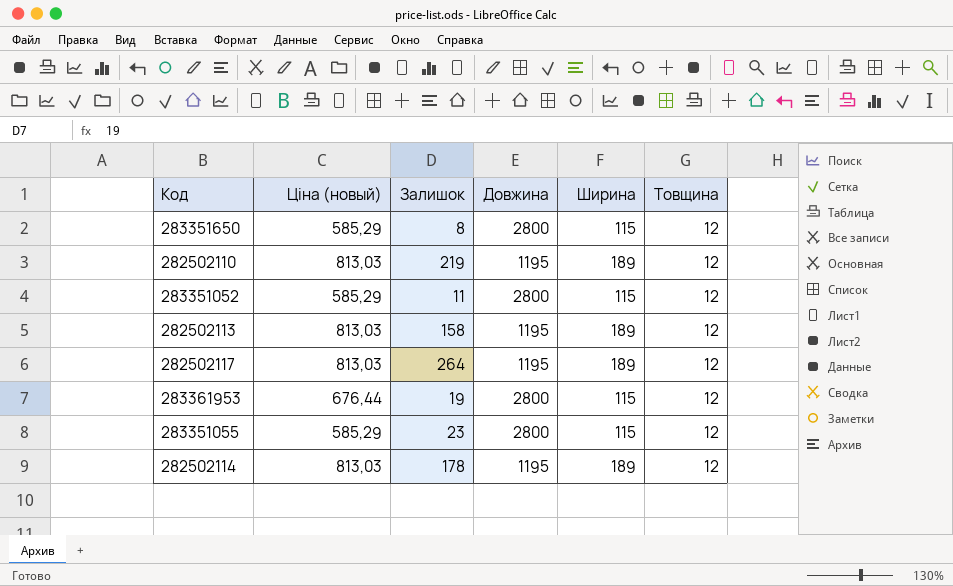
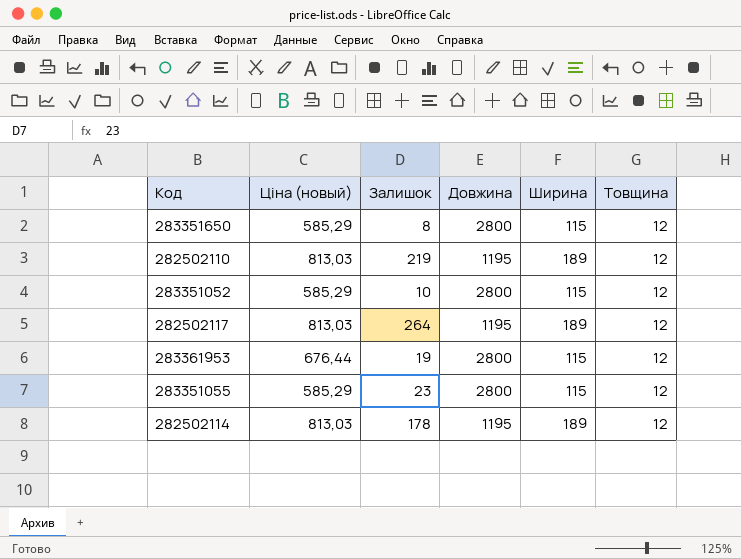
row 282502113: 813,03 | 158 | 1195 | 189 | 12 -> none
283351052 | Залишок: 11 -> 10

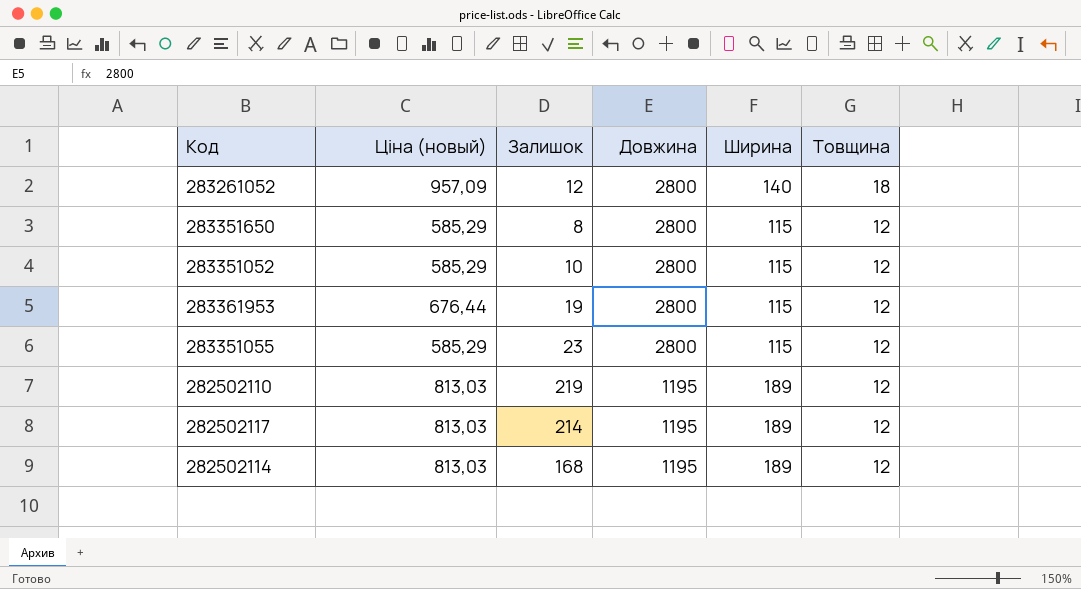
row order: none -> Довжина descending
row 283261052: none -> 957,09 | 12 | 2800 | 140 | 18
282502117 | Залишок: 264 -> 214
282502114 | Залишок: 178 -> 168

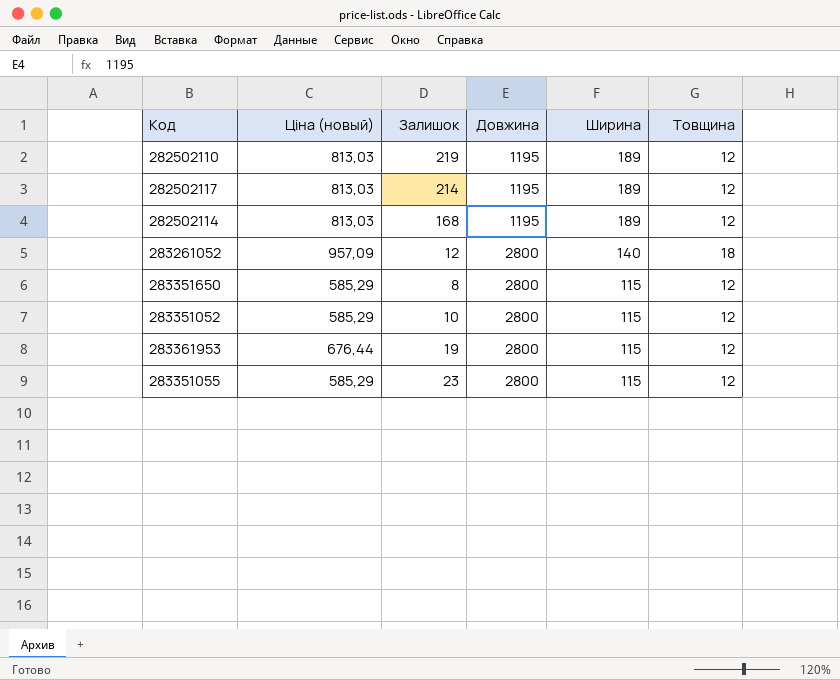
row order: Довжина descending -> Довжина ascending

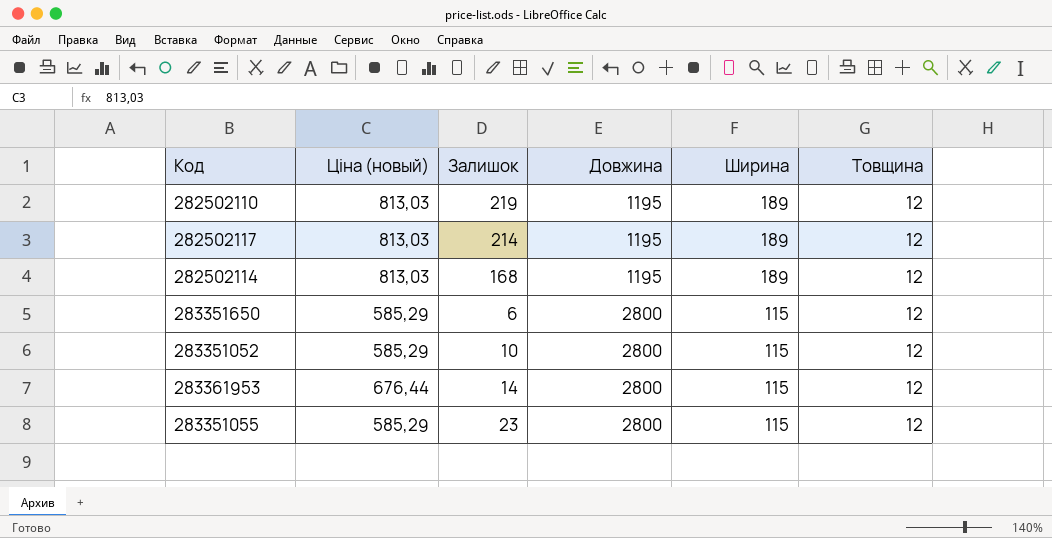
row 283261052: 957,09 | 12 | 2800 | 140 | 18 -> none
283351650 | Залишок: 8 -> 6
283361953 | Залишок: 19 -> 14

